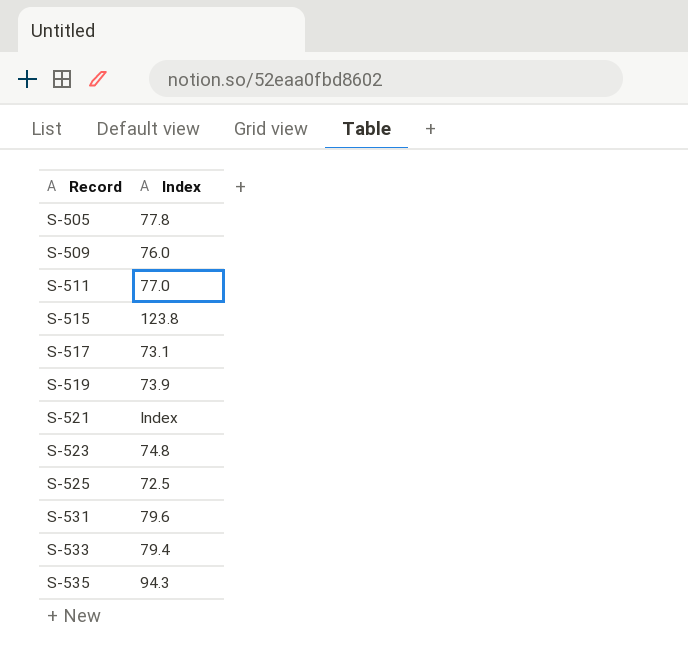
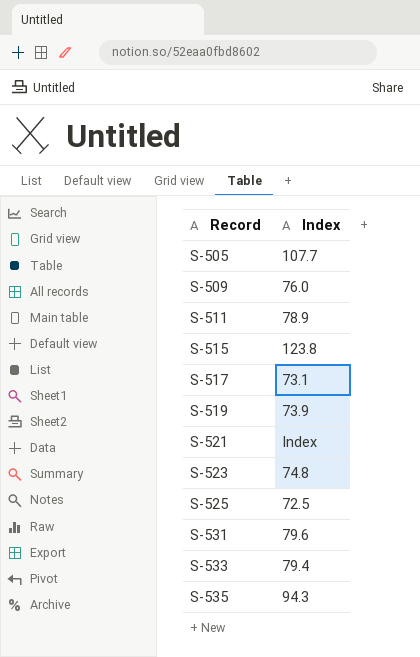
S-505 | Index: 77.8 -> 107.7
S-511 | Index: 77.0 -> 78.9

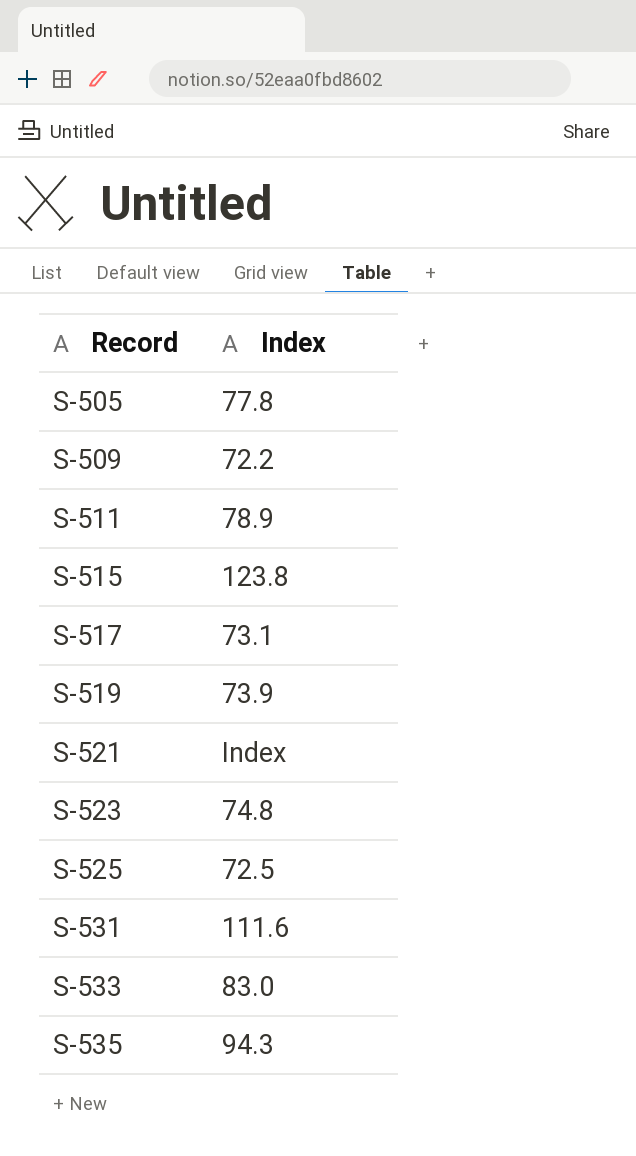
S-505 | Index: 107.7 -> 77.8
S-509 | Index: 76.0 -> 72.2
S-531 | Index: 79.6 -> 111.6
S-533 | Index: 79.4 -> 83.0

